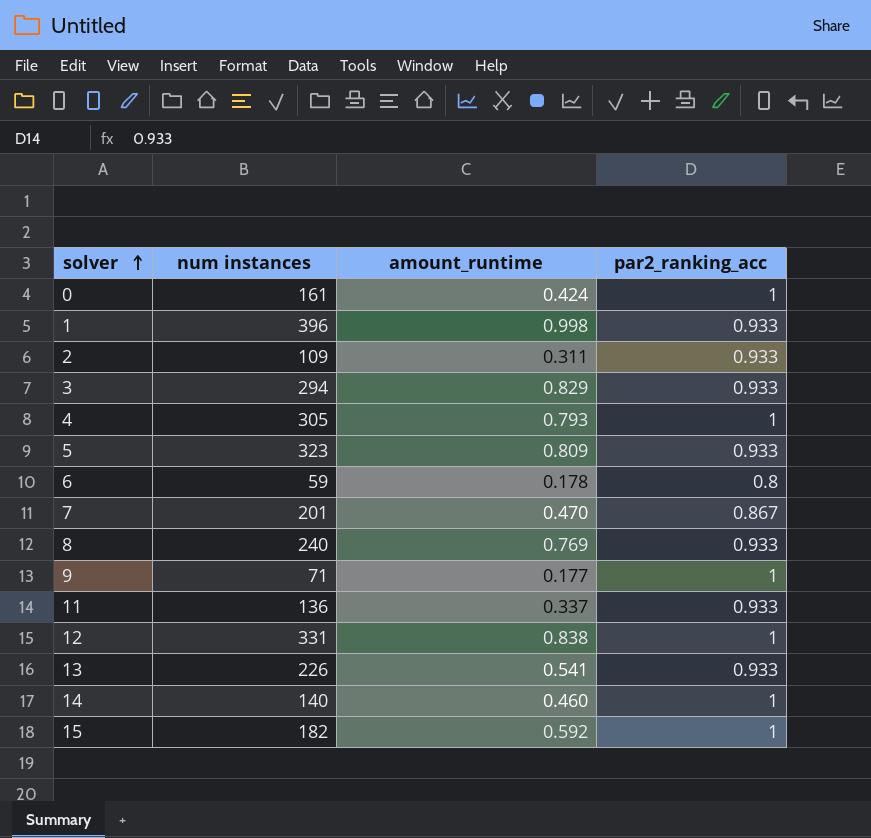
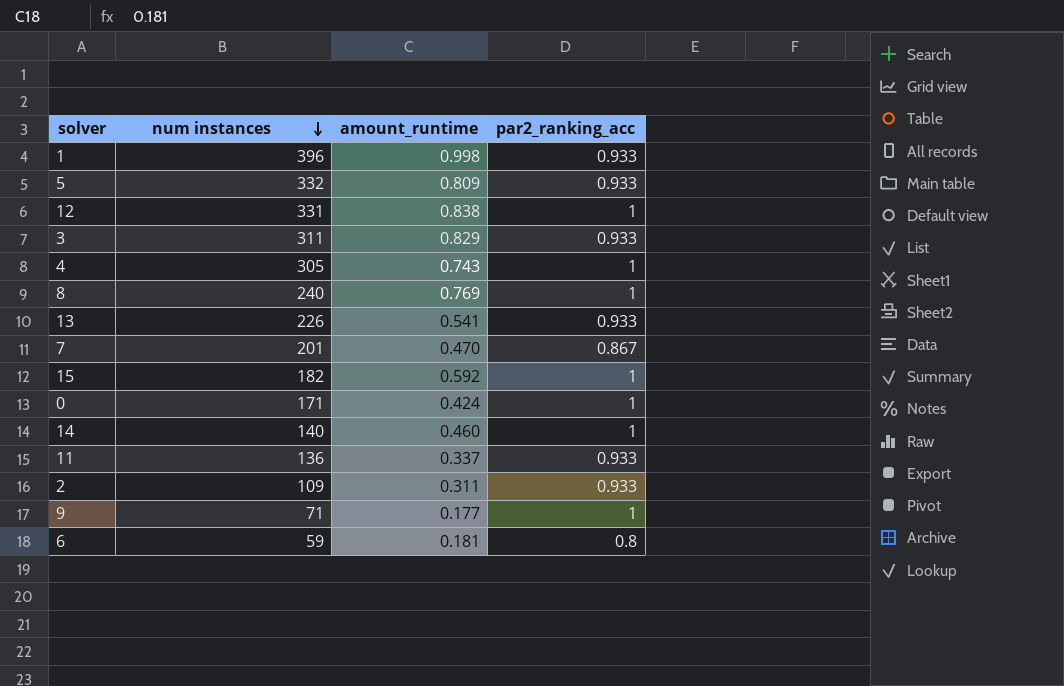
row order: solver ascending -> num instances descending
5 | num instances: 323 -> 332
3 | num instances: 294 -> 311
4 | amount_runtime: 0.793 -> 0.743
8 | par2_ranking_acc: 0.933 -> 1
0 | num instances: 161 -> 171
6 | amount_runtime: 0.178 -> 0.181

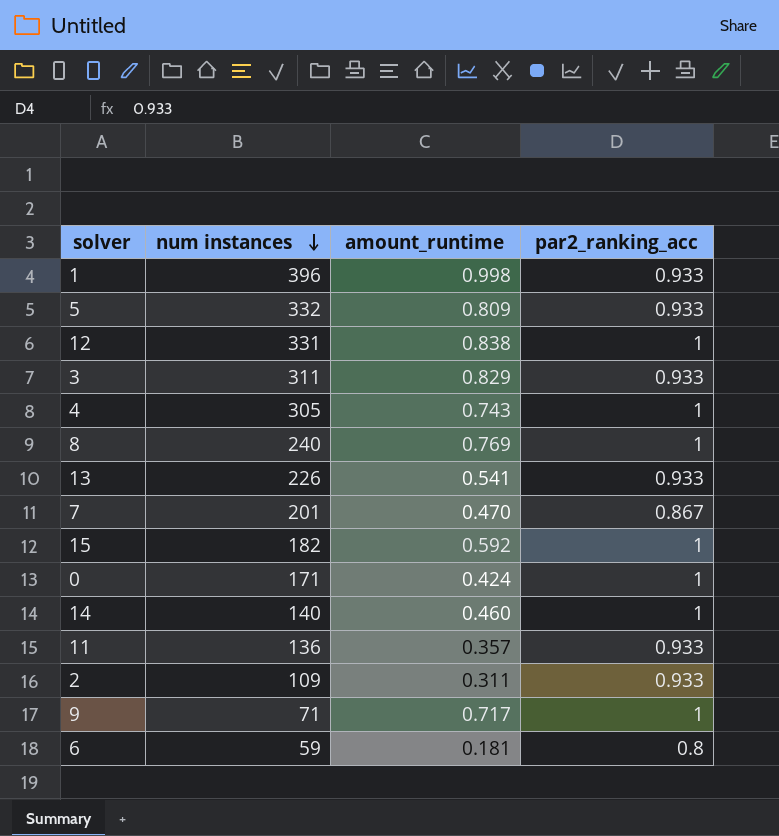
11 | amount_runtime: 0.337 -> 0.357
9 | amount_runtime: 0.177 -> 0.717

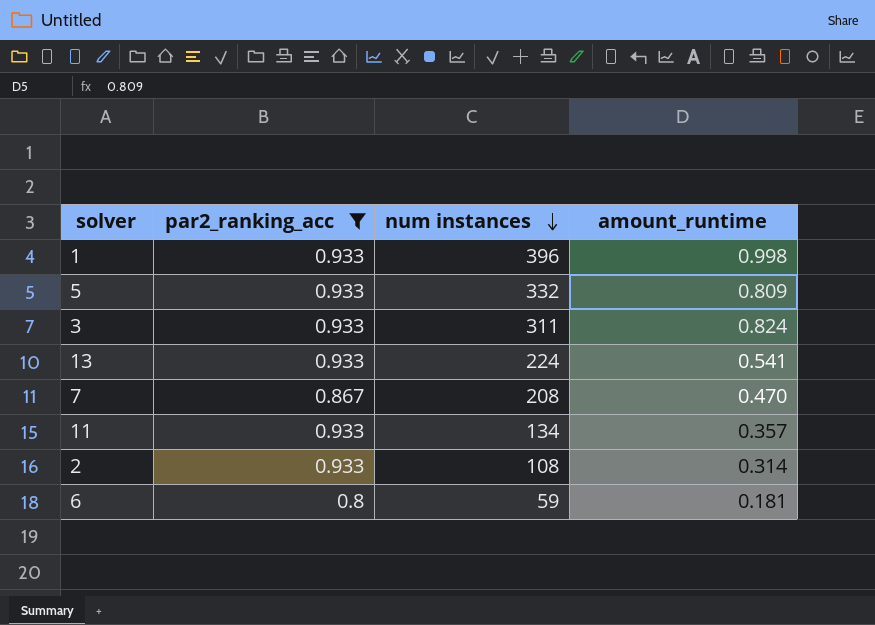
filter: none -> par2_ranking_acc != 1
column par2_ranking_acc | position: 4 -> 2
3 | amount_runtime: 0.829 -> 0.824
13 | num instances: 226 -> 224
7 | num instances: 201 -> 208
11 | num instances: 136 -> 134
2 | num instances: 109 -> 108
2 | amount_runtime: 0.311 -> 0.314

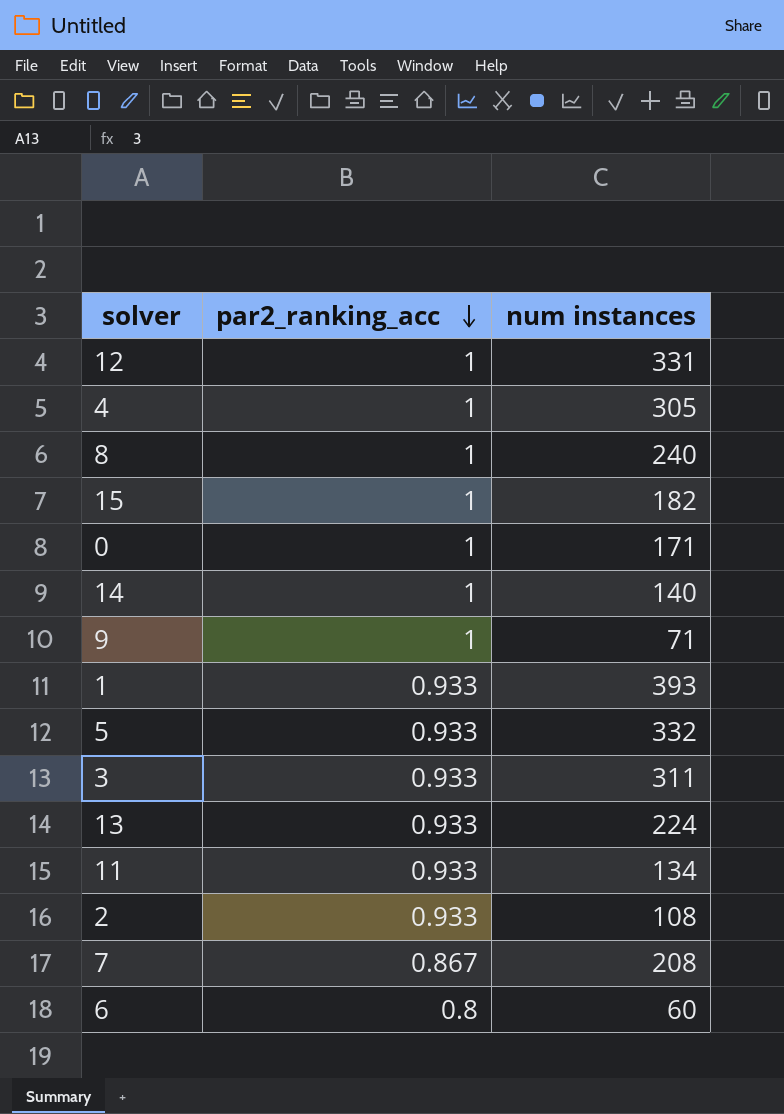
filter: par2_ranking_acc != 1 -> none
row order: num instances descending -> par2_ranking_acc descending
column amount_runtime | position: 4 -> none
1 | num instances: 396 -> 393
6 | num instances: 59 -> 60

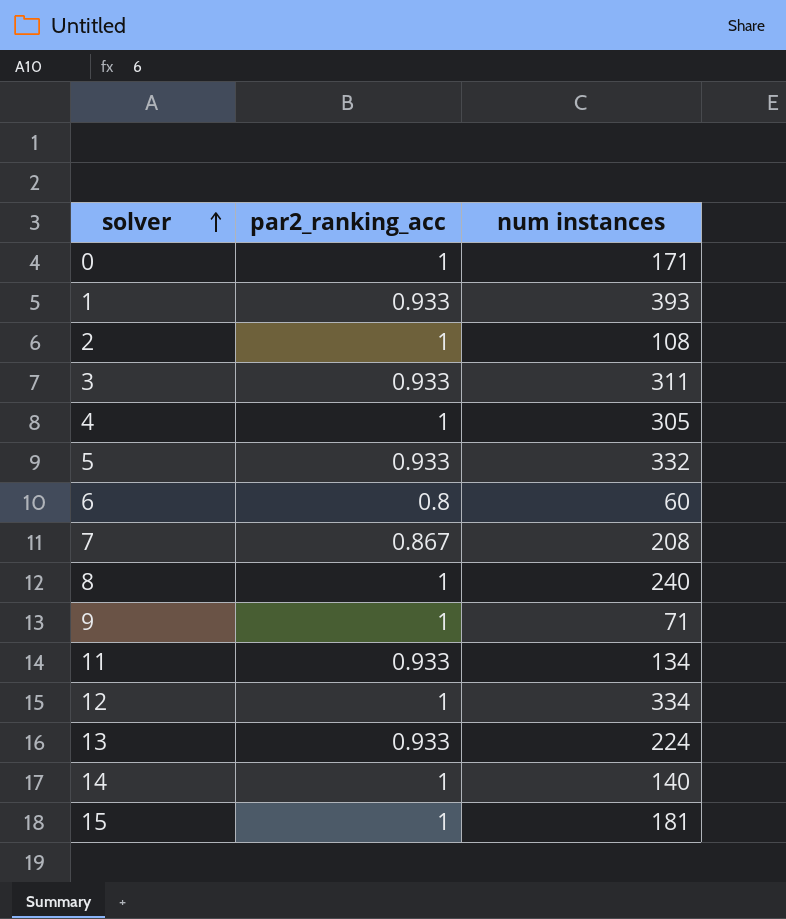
row order: par2_ranking_acc descending -> solver ascending
2 | par2_ranking_acc: 0.933 -> 1
12 | num instances: 331 -> 334
15 | num instances: 182 -> 181

